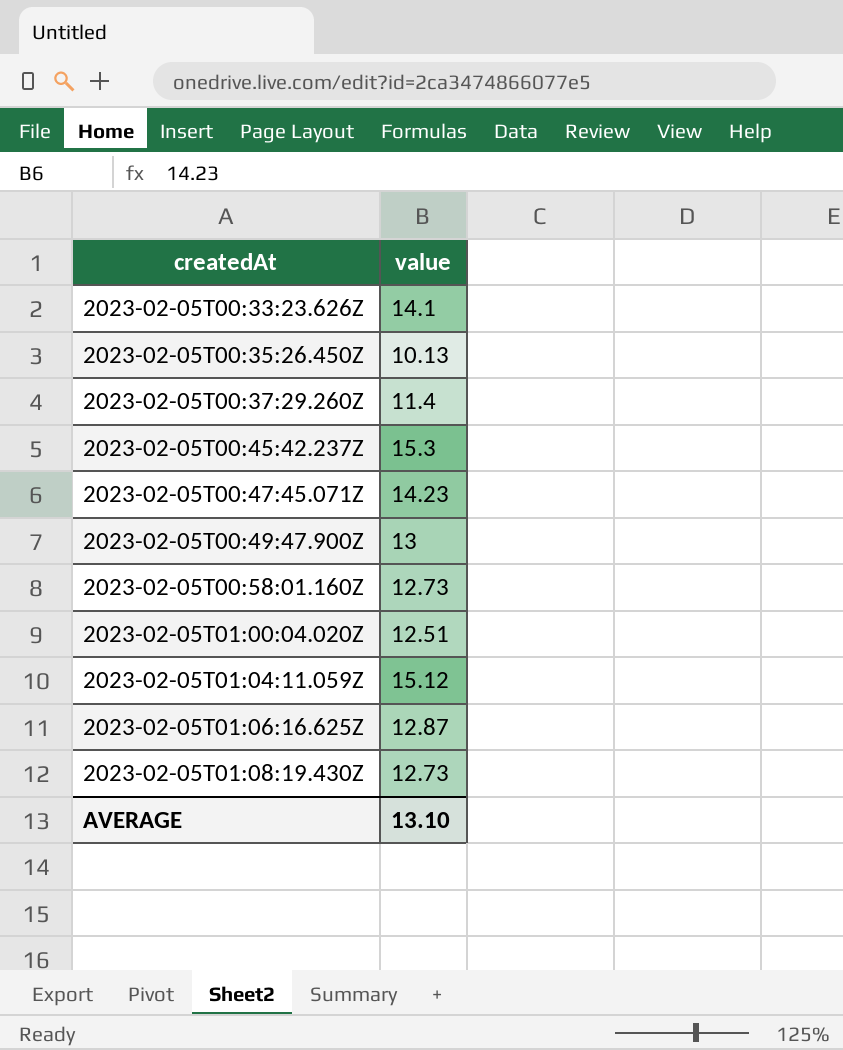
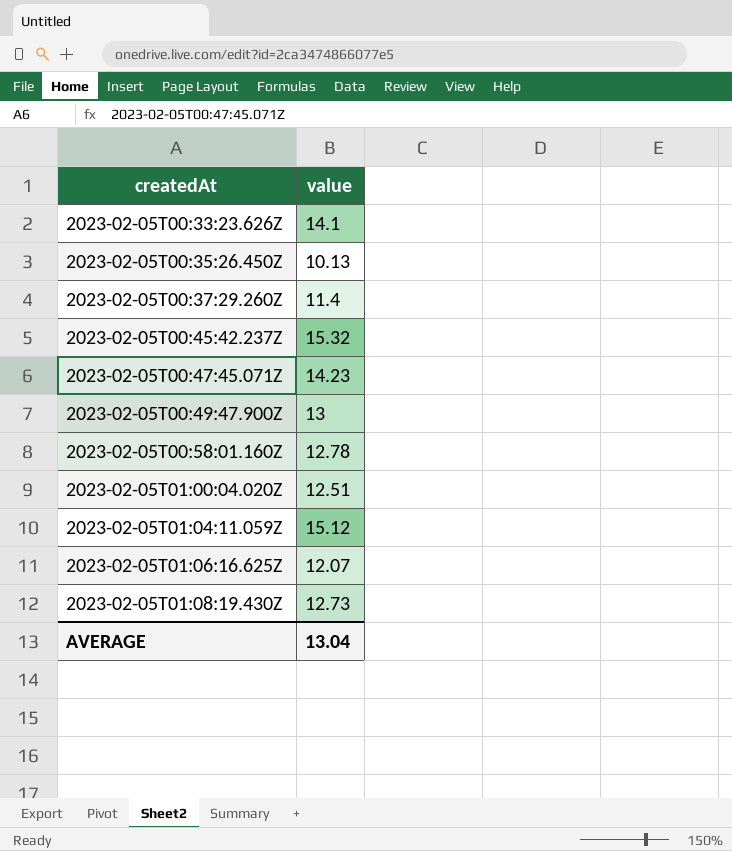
2023-02-05T00:45:42.237Z | value: 15.3 -> 15.32
2023-02-05T00:58:01.160Z | value: 12.73 -> 12.78
2023-02-05T01:06:16.625Z | value: 12.87 -> 12.07
AVERAGE | value: 13.10 -> 13.04

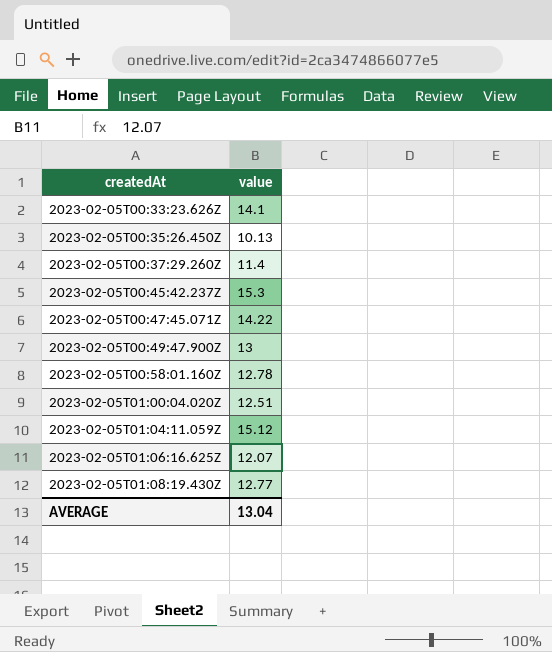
2023-02-05T00:45:42.237Z | value: 15.32 -> 15.3
2023-02-05T00:47:45.071Z | value: 14.23 -> 14.22
2023-02-05T01:08:19.430Z | value: 12.73 -> 12.77

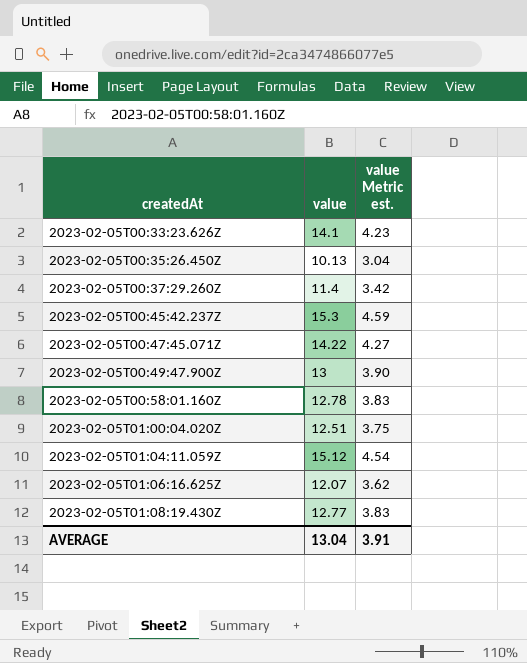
column value Metric est. | formula: none -> [value] * 0.3

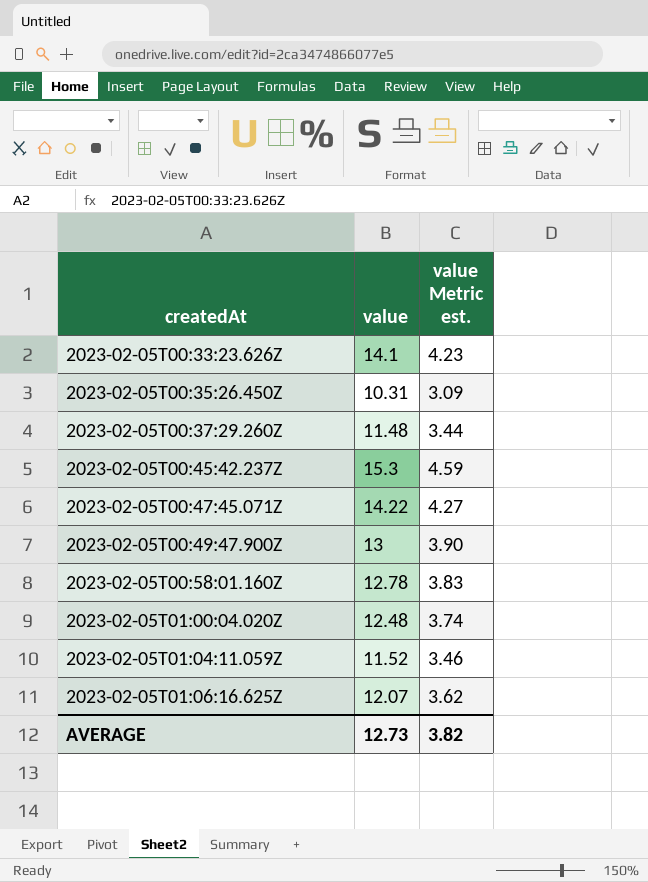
row 2023-02-05T01:08:19.430Z: 12.77 | 3.83 -> none
2023-02-05T00:35:26.450Z | value: 10.13 -> 10.31
2023-02-05T00:35:26.450Z | value Metric est.: 3.04 -> 3.09
2023-02-05T00:37:29.260Z | value: 11.4 -> 11.48
2023-02-05T00:37:29.260Z | value Metric est.: 3.42 -> 3.44
2023-02-05T01:00:04.020Z | value: 12.51 -> 12.48
2023-02-05T01:00:04.020Z | value Metric est.: 3.75 -> 3.74
2023-02-05T01:04:11.059Z | value: 15.12 -> 11.52
2023-02-05T01:04:11.059Z | value Metric est.: 4.54 -> 3.46
AVERAGE | value: 13.04 -> 12.73
AVERAGE | value Metric est.: 3.91 -> 3.82

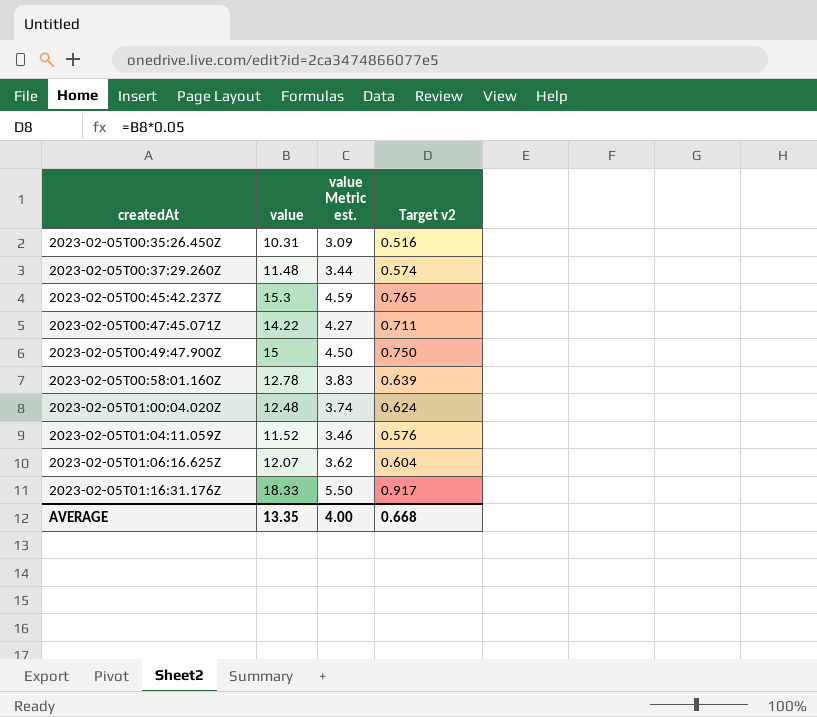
column Target v2 | formula: none -> [value] * 0.05
row 2023-02-05T00:33:23.626Z: 14.1 | 4.23 -> none
2023-02-05T00:49:47.900Z | value: 13 -> 15
2023-02-05T00:49:47.900Z | value Metric est.: 3.90 -> 4.50
row 2023-02-05T01:16:31.176Z: none -> 18.33 | 5.50 | 0.917
AVERAGE | value: 12.73 -> 13.35
AVERAGE | value Metric est.: 3.82 -> 4.00

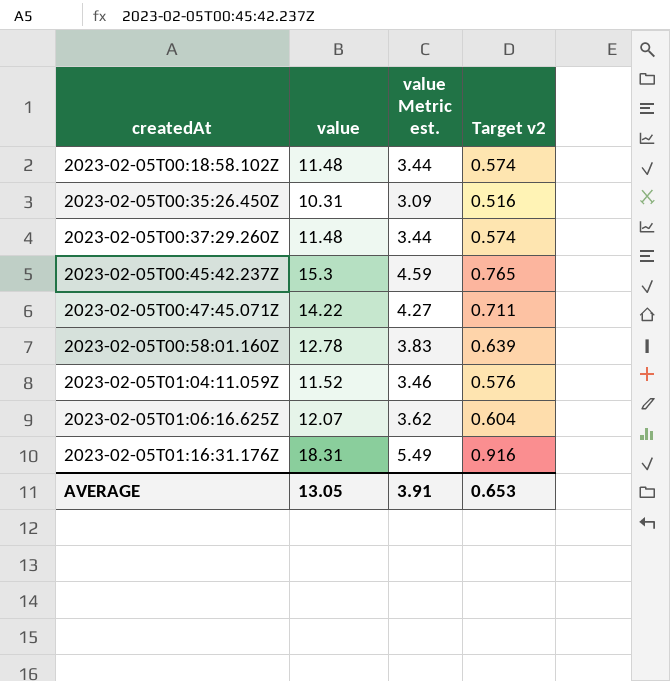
row 2023-02-05T00:49:47.900Z: 15 | 4.50 | 0.750 -> none
row 2023-02-05T01:00:04.020Z: 12.48 | 3.74 | 0.624 -> none
row 2023-02-05T00:18:58.102Z: none -> 11.48 | 3.44 | 0.574
2023-02-05T01:16:31.176Z | value: 18.33 -> 18.31
2023-02-05T01:16:31.176Z | value Metric est.: 5.50 -> 5.49
2023-02-05T01:16:31.176Z | Target v2: 0.917 -> 0.916
AVERAGE | value: 13.35 -> 13.05
AVERAGE | value Metric est.: 4.00 -> 3.91
AVERAGE | Target v2: 0.668 -> 0.653

